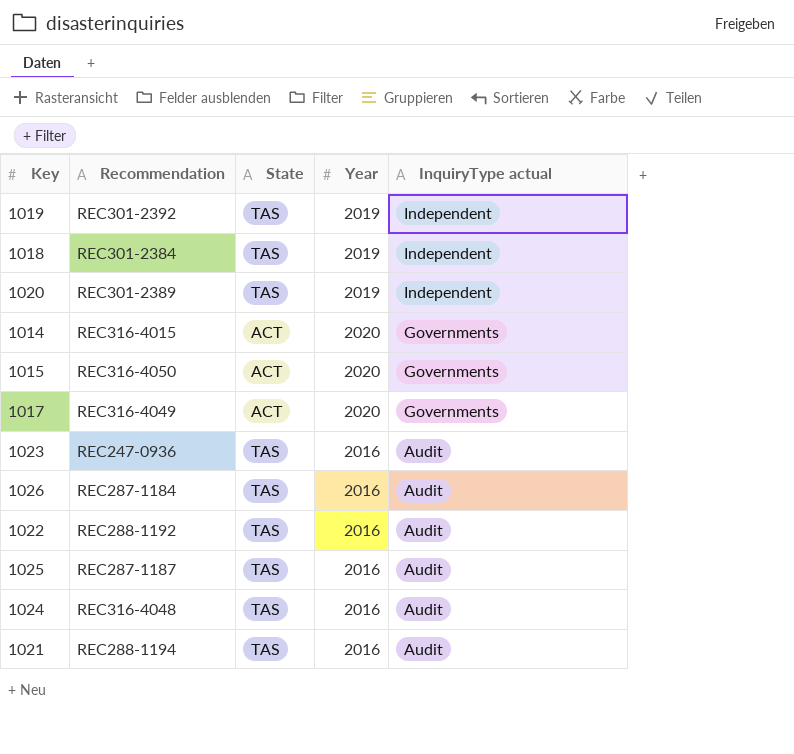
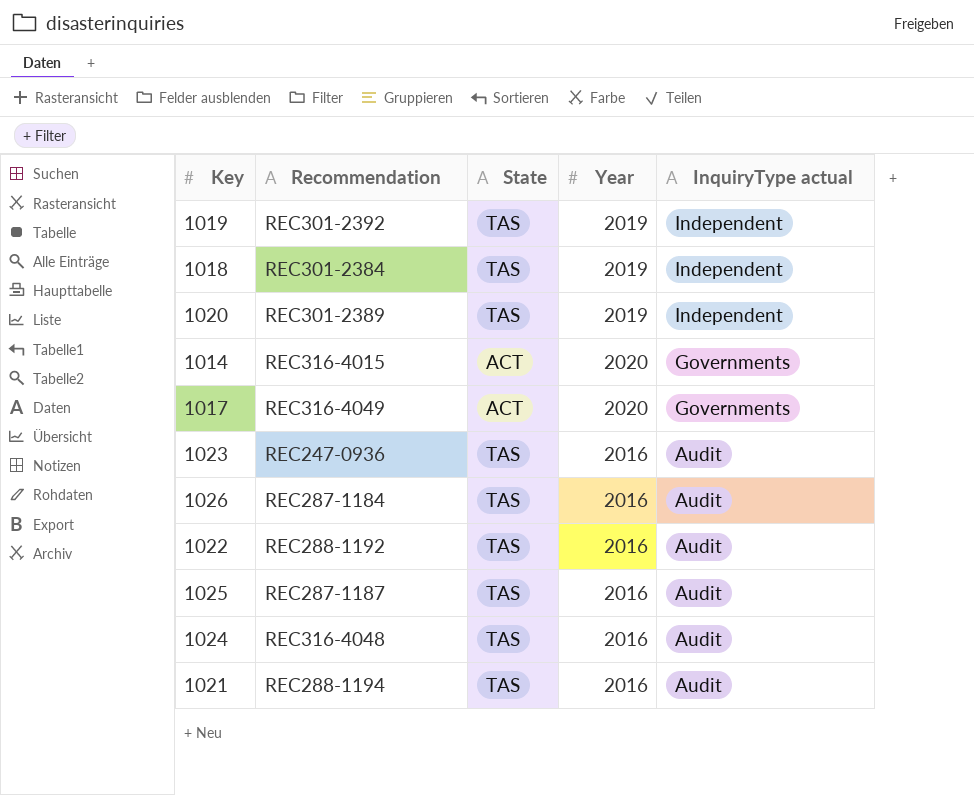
row 1015: REC316-4050 | ACT | 2020 | Governments -> none

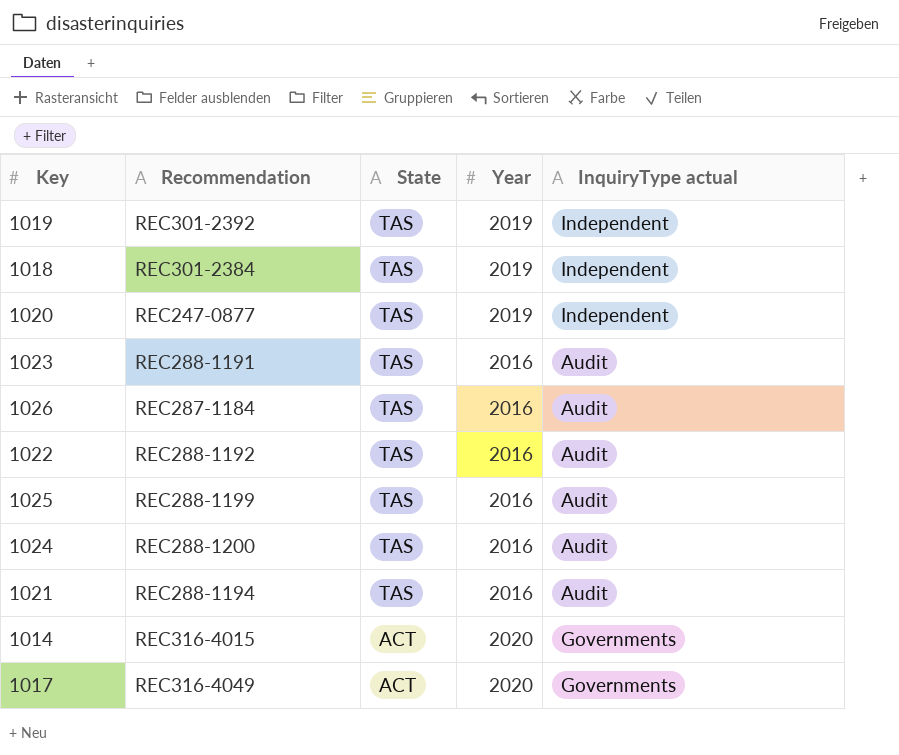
row order: InquiryType actual descending -> State descending
1020 | Recommendation: REC301-2389 -> REC247-0877
1023 | Recommendation: REC247-0936 -> REC288-1191
1025 | Recommendation: REC287-1187 -> REC288-1199
1024 | Recommendation: REC316-4048 -> REC288-1200

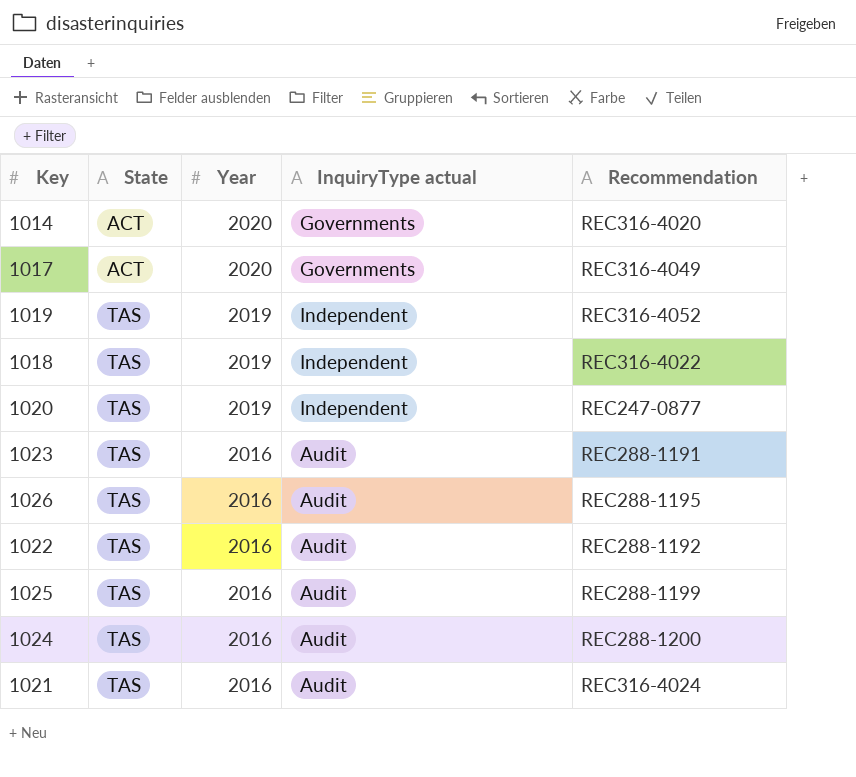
row order: State descending -> State ascending
column Recommendation | position: 2 -> 5
1014 | Recommendation: REC316-4015 -> REC316-4020
1019 | Recommendation: REC301-2392 -> REC316-4052
1018 | Recommendation: REC301-2384 -> REC316-4022
1026 | Recommendation: REC287-1184 -> REC288-1195
1021 | Recommendation: REC288-1194 -> REC316-4024

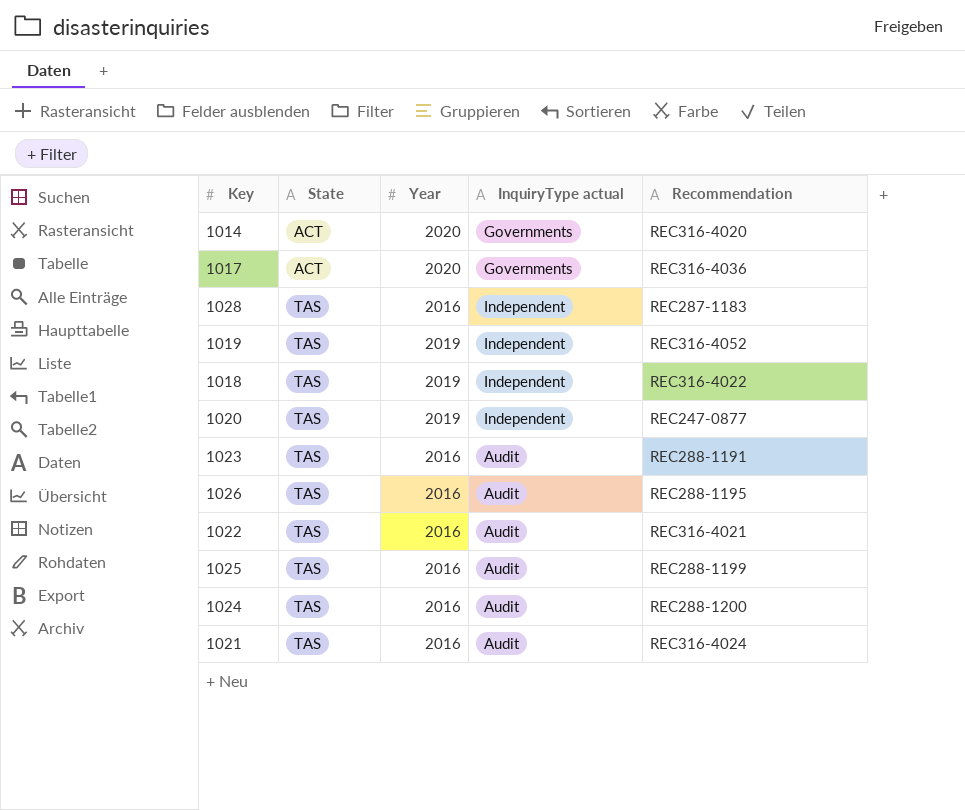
1017 | Recommendation: REC316-4049 -> REC316-4036
row 1028: none -> TAS | 2016 | Independent | REC287-1183
1022 | Recommendation: REC288-1192 -> REC316-4021

